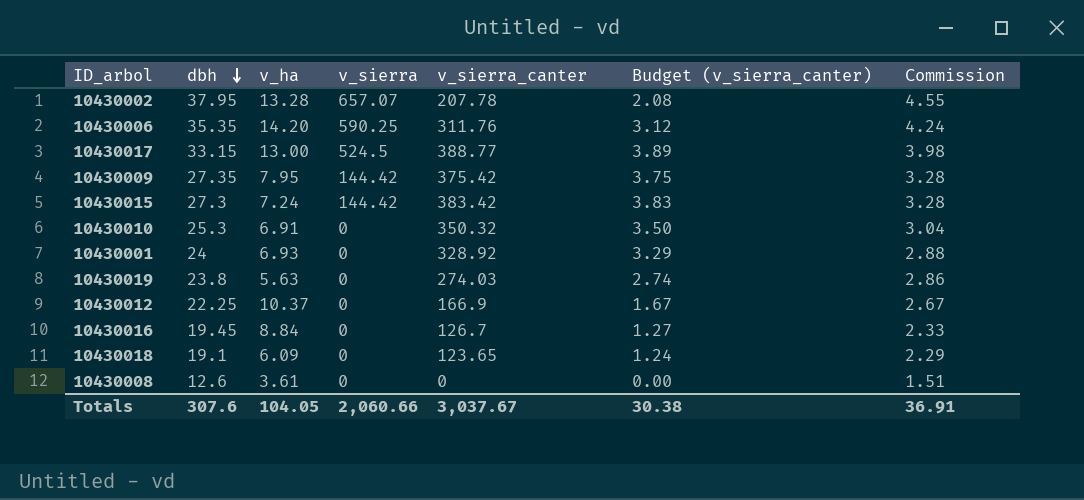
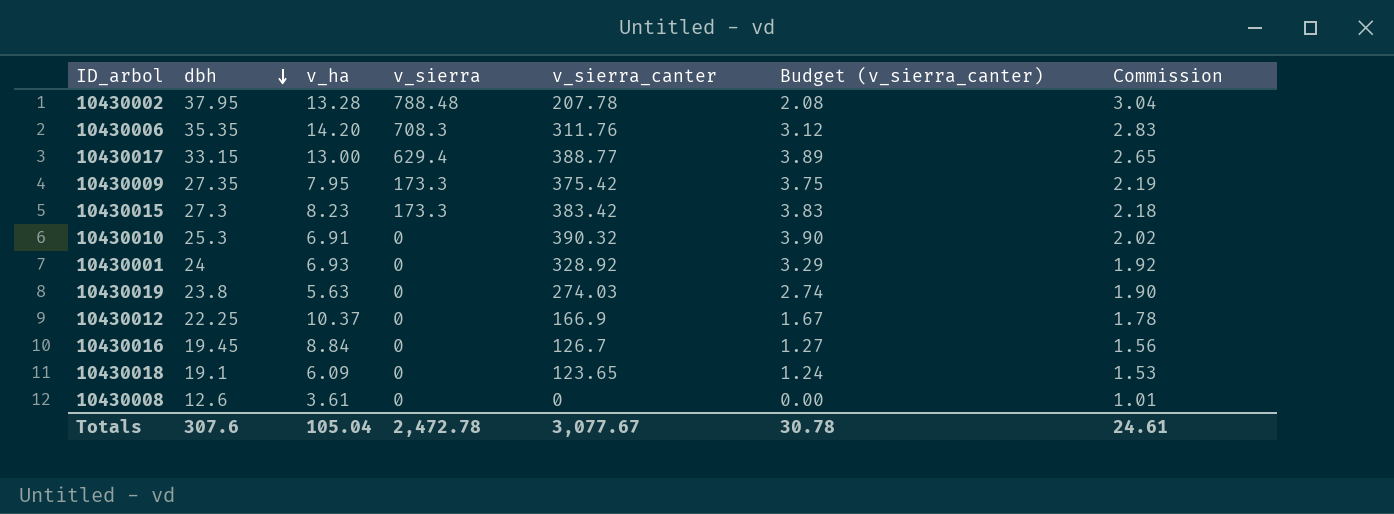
column Commission | formula: [dbh] * 0.12 -> [dbh] * 0.08
10430002 | v_sierra: 657.07 -> 788.48
10430006 | v_sierra: 590.25 -> 708.3
10430017 | v_sierra: 524.5 -> 629.4
10430009 | v_sierra: 144.42 -> 173.3
10430015 | v_ha: 7.24 -> 8.23
10430015 | v_sierra: 144.42 -> 173.3
10430010 | v_sierra_canter: 350.32 -> 390.32
10430010 | Budget (v_sierra_canter): 3.50 -> 3.90
Totals | v_ha: 104.05 -> 105.04
Totals | v_sierra: 2,060.66 -> 2,472.78
Totals | v_sierra_canter: 3,037.67 -> 3,077.67
Totals | Budget (v_sierra_canter): 30.38 -> 30.78
Totals | Commission: 36.91 -> 24.61

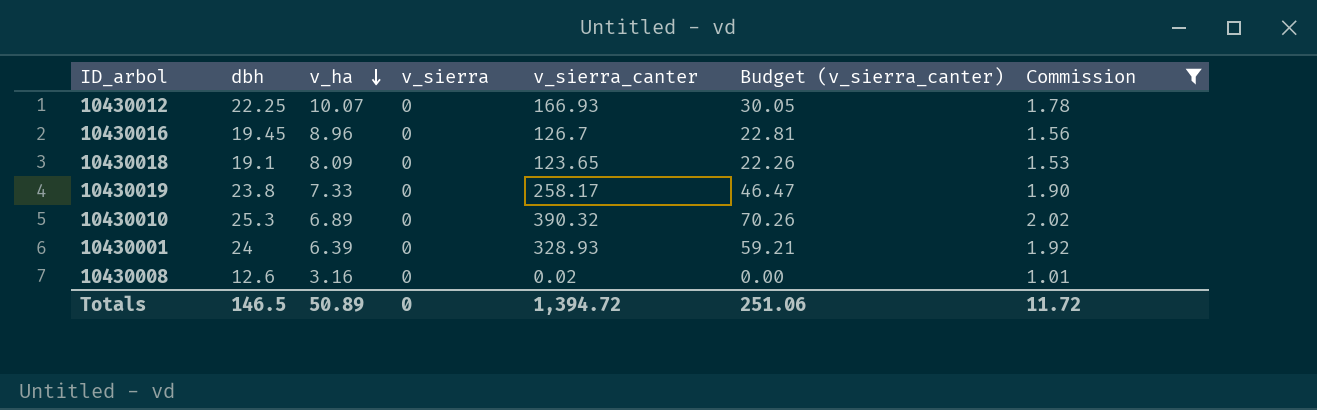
filter: none -> Commission <= 2.02
row order: dbh descending -> v_ha descending
column Budget (v_sierra_canter) | formula: [v_sierra_canter] * 0.01 -> [v_sierra_canter] * 0.18
10430012 | v_ha: 10.37 -> 10.07
10430012 | v_sierra_canter: 166.9 -> 166.93
10430016 | v_ha: 8.84 -> 8.96
10430018 | v_ha: 6.09 -> 8.09
10430019 | v_ha: 5.63 -> 7.33
10430019 | v_sierra_canter: 274.03 -> 258.17
10430010 | v_ha: 6.91 -> 6.89
10430001 | v_ha: 6.93 -> 6.39
10430001 | v_sierra_canter: 328.92 -> 328.93
10430008 | v_ha: 3.61 -> 3.16
10430008 | v_sierra_canter: 0 -> 0.02
Totals | dbh: 307.6 -> 146.5
Totals | v_ha: 105.04 -> 50.89
Totals | v_sierra: 2,472.78 -> 0
Totals | v_sierra_canter: 3,077.67 -> 1,394.72
Totals | Budget (v_sierra_canter): 30.78 -> 251.06
Totals | Commission: 24.61 -> 11.72

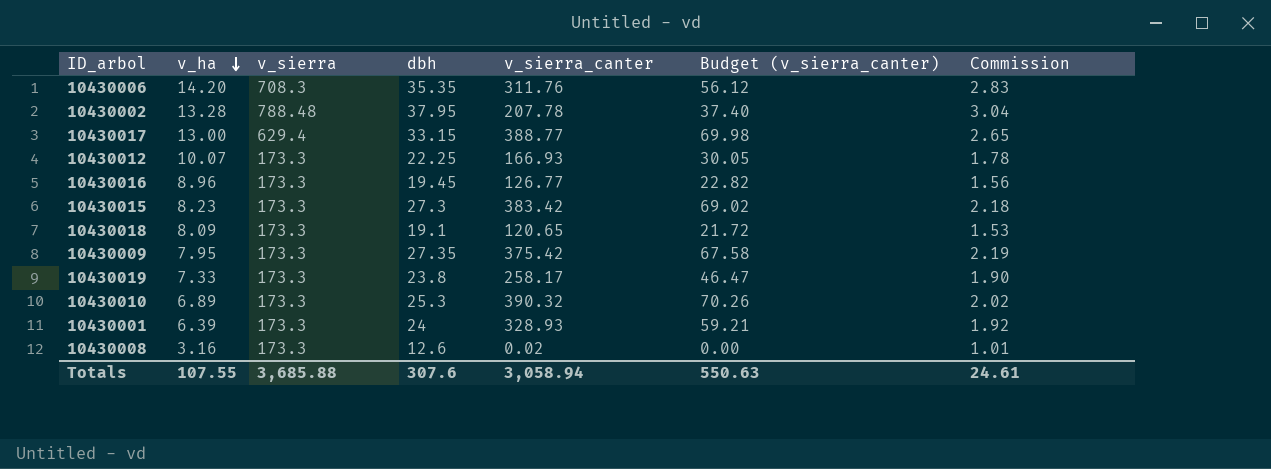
filter: Commission <= 2.02 -> none
column dbh | position: 2 -> 4
10430012 | v_sierra: 0 -> 173.3
10430016 | v_sierra: 0 -> 173.3
10430016 | v_sierra_canter: 126.7 -> 126.77
10430016 | Budget (v_sierra_canter): 22.81 -> 22.82
10430018 | v_sierra: 0 -> 173.3
10430018 | v_sierra_canter: 123.65 -> 120.65
10430018 | Budget (v_sierra_canter): 22.26 -> 21.72
10430019 | v_sierra: 0 -> 173.3
10430010 | v_sierra: 0 -> 173.3
10430001 | v_sierra: 0 -> 173.3
10430008 | v_sierra: 0 -> 173.3
Totals | v_ha: 50.89 -> 107.55
Totals | v_sierra: 0 -> 3,685.88
Totals | dbh: 146.5 -> 307.6
Totals | v_sierra_canter: 1,394.72 -> 3,058.94
Totals | Budget (v_sierra_canter): 251.06 -> 550.63
Totals | Commission: 11.72 -> 24.61

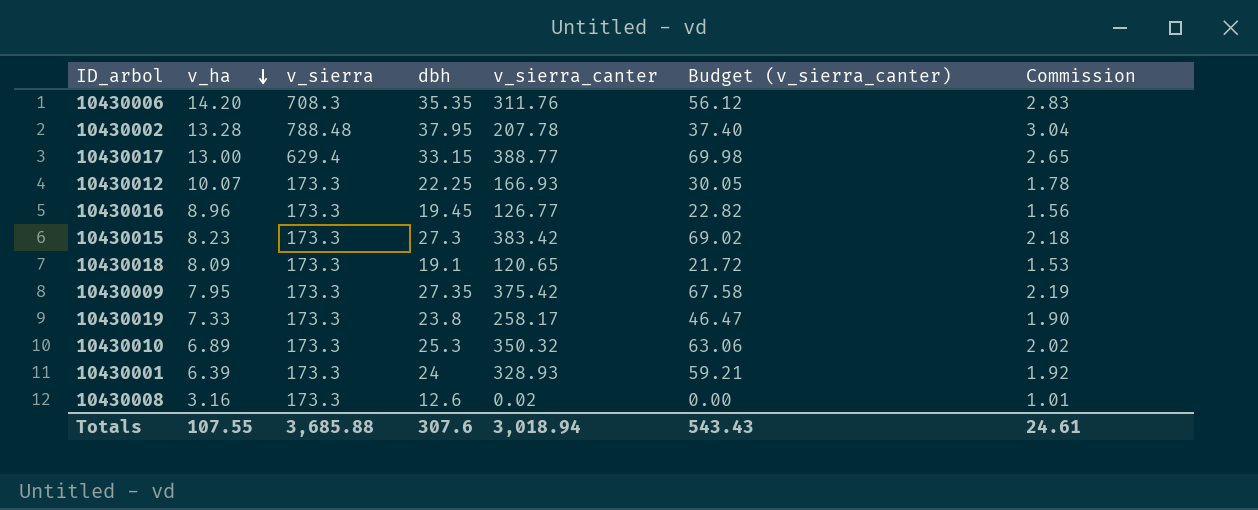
10430010 | v_sierra_canter: 390.32 -> 350.32
10430010 | Budget (v_sierra_canter): 70.26 -> 63.06
Totals | v_sierra_canter: 3,058.94 -> 3,018.94
Totals | Budget (v_sierra_canter): 550.63 -> 543.43

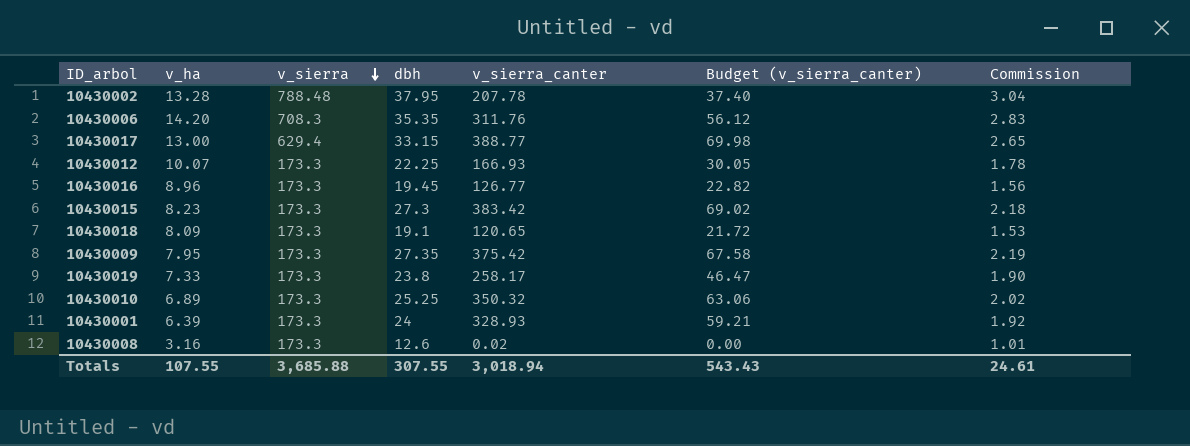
row order: v_ha descending -> v_sierra descending
10430010 | dbh: 25.3 -> 25.25
Totals | dbh: 307.6 -> 307.55

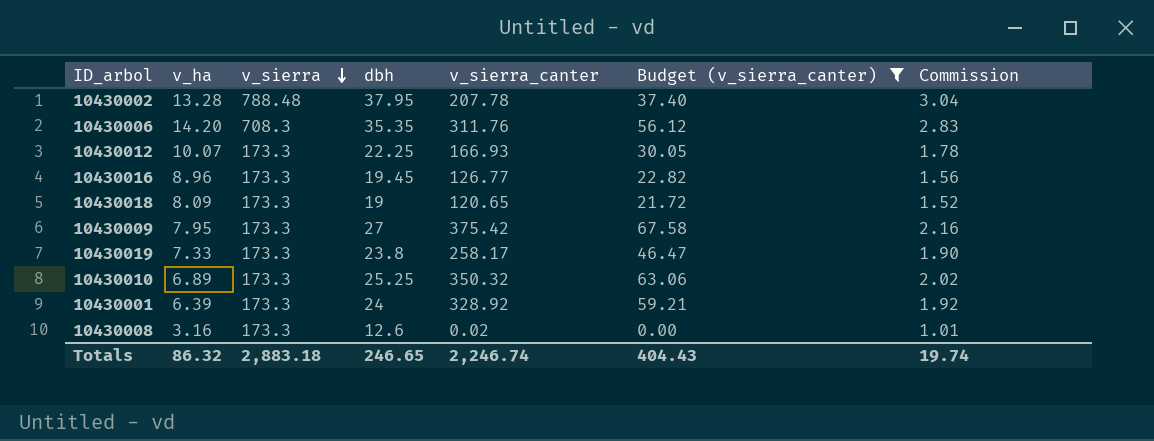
filter: none -> Budget (v_sierra_canter) <= 67.58
10430018 | dbh: 19.1 -> 19
10430018 | Commission: 1.53 -> 1.52
10430009 | dbh: 27.35 -> 27
10430009 | Commission: 2.19 -> 2.16
10430001 | v_sierra_canter: 328.93 -> 328.92
Totals | v_ha: 107.55 -> 86.32
Totals | v_sierra: 3,685.88 -> 2,883.18
Totals | dbh: 307.55 -> 246.65
Totals | v_sierra_canter: 3,018.94 -> 2,246.74
Totals | Budget (v_sierra_canter): 543.43 -> 404.43
Totals | Commission: 24.61 -> 19.74

